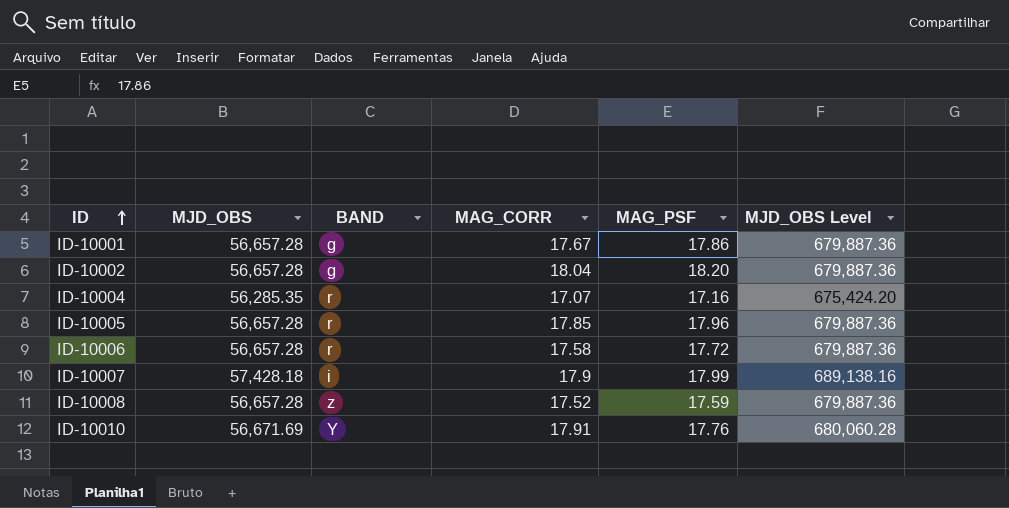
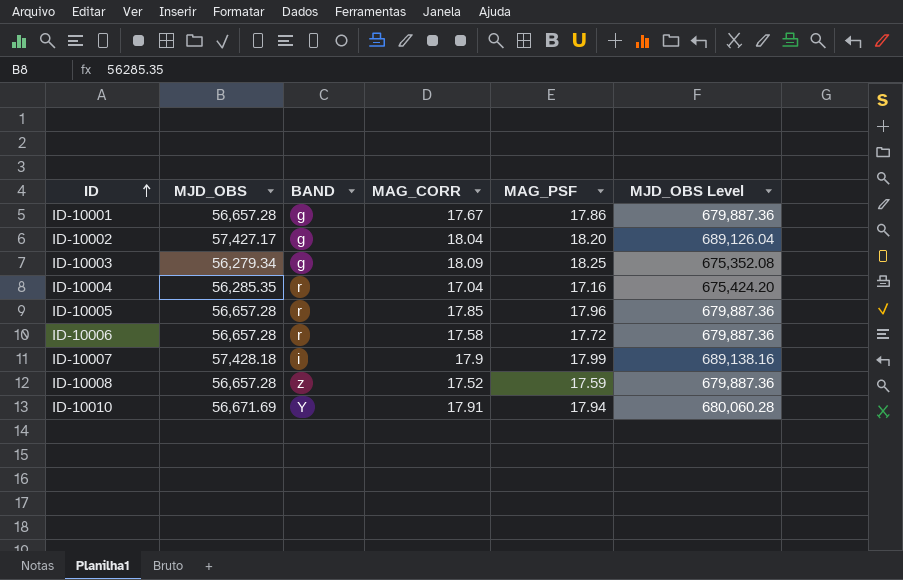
ID-10002 | MJD_OBS: 56,657.28 -> 57,427.17
ID-10002 | MJD_OBS Level: 679,887.36 -> 689,126.04
row ID-10003: none -> 56,279.34 | g | 18.09 | 18.25 | 675,352.08
ID-10004 | MAG_CORR: 17.07 -> 17.04
ID-10010 | MAG_PSF: 17.76 -> 17.94

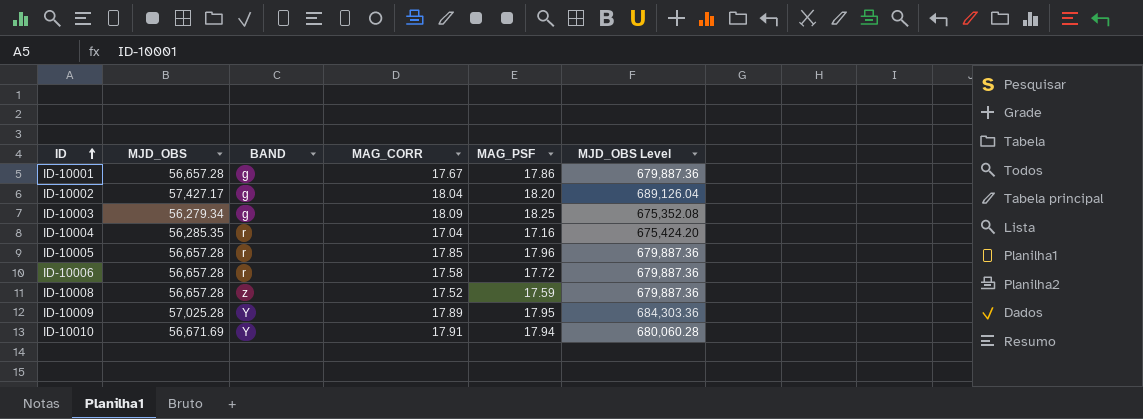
row ID-10007: 57,428.18 | i | 17.9 | 17.99 | 689,138.16 -> none
row ID-10009: none -> 57,025.28 | Y | 17.89 | 17.95 | 684,303.36

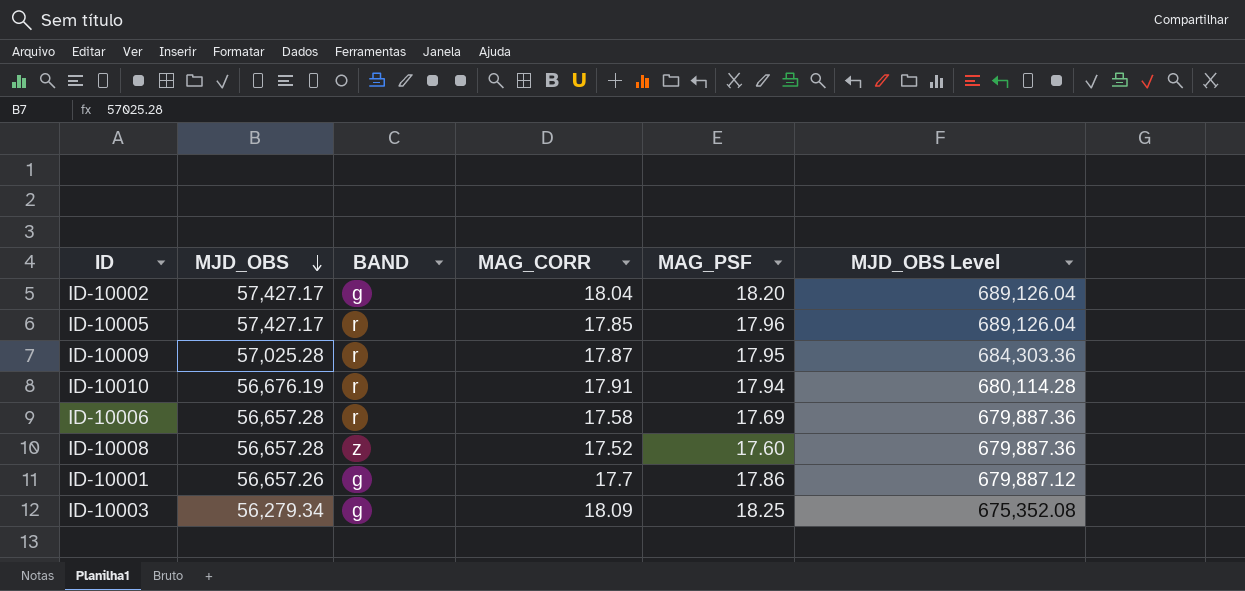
row order: ID ascending -> MJD_OBS descending
row ID-10004: 56,285.35 | r | 17.04 | 17.16 | 675,424.20 -> none
ID-10005 | MJD_OBS: 56,657.28 -> 57,427.17
ID-10005 | MJD_OBS Level: 679,887.36 -> 689,126.04
ID-10009 | BAND: Y -> r
ID-10009 | MAG_CORR: 17.89 -> 17.87
ID-10010 | MJD_OBS: 56,671.69 -> 56,676.19
ID-10010 | BAND: Y -> r
ID-10010 | MJD_OBS Level: 680,060.28 -> 680,114.28
ID-10006 | MAG_PSF: 17.72 -> 17.69
ID-10008 | MAG_PSF: 17.59 -> 17.60
ID-10001 | MJD_OBS: 56,657.28 -> 56,657.26
ID-10001 | MAG_CORR: 17.67 -> 17.7
ID-10001 | MJD_OBS Level: 679,887.36 -> 679,887.12

